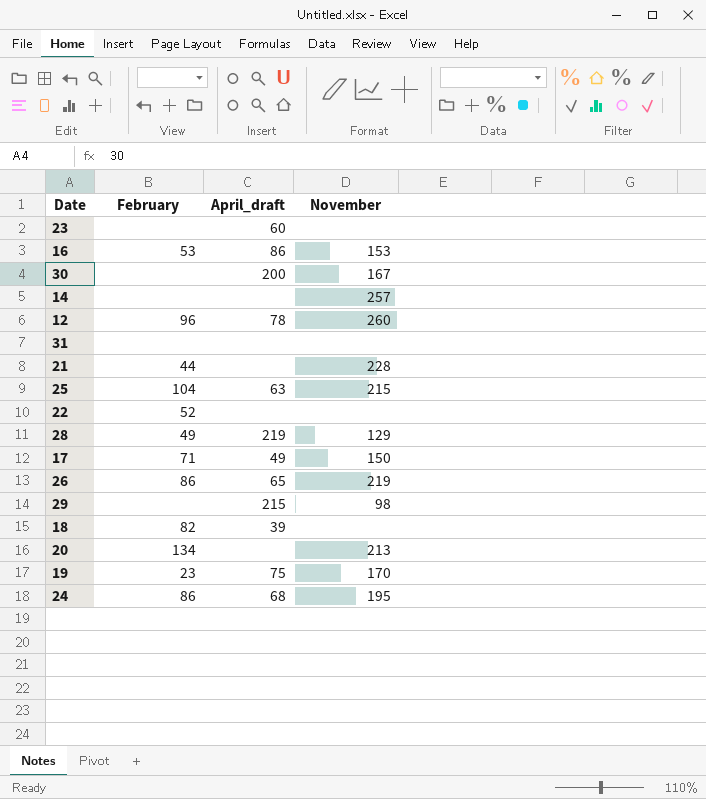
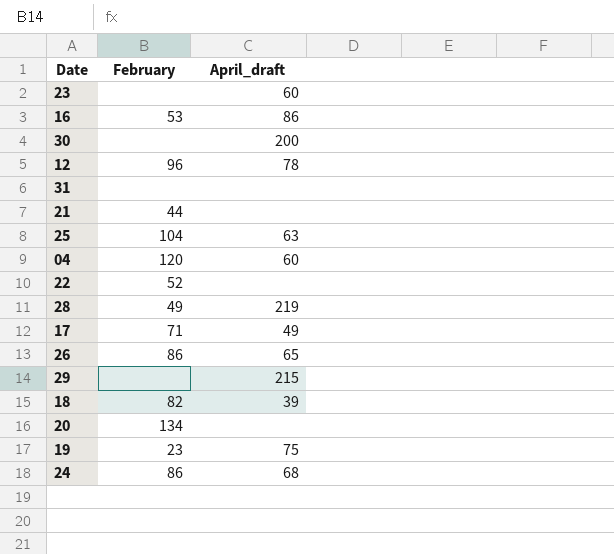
column November | position: 4 -> none
row 14: none | none | 257 -> none
row 04: none -> 120 | 60

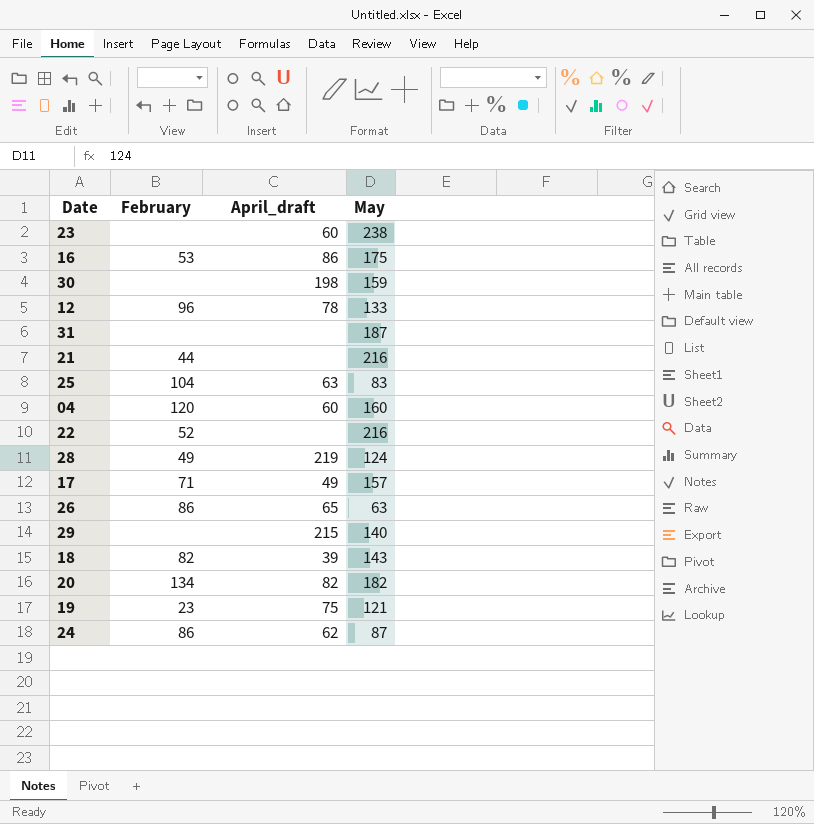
column May | position: none -> 4
30 | April_draft: 200 -> 198
20 | April_draft: none -> 82
24 | April_draft: 68 -> 62

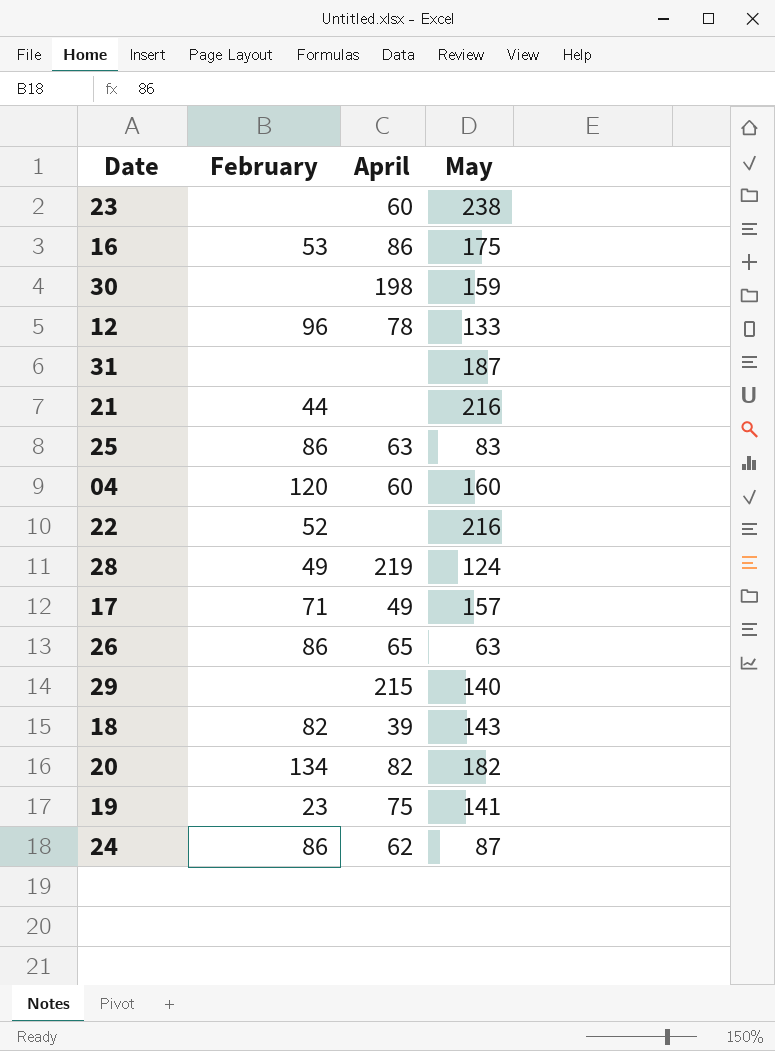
column name: April_draft -> April
25 | February: 104 -> 86
19 | May: 121 -> 141

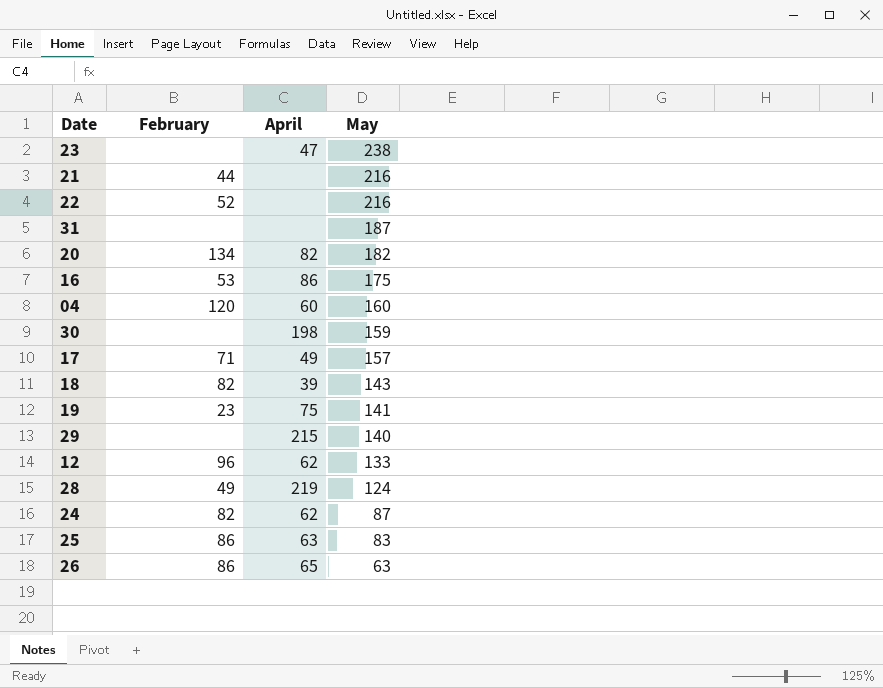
row order: none -> May descending
23 | April: 60 -> 47
12 | April: 78 -> 62
24 | February: 86 -> 82

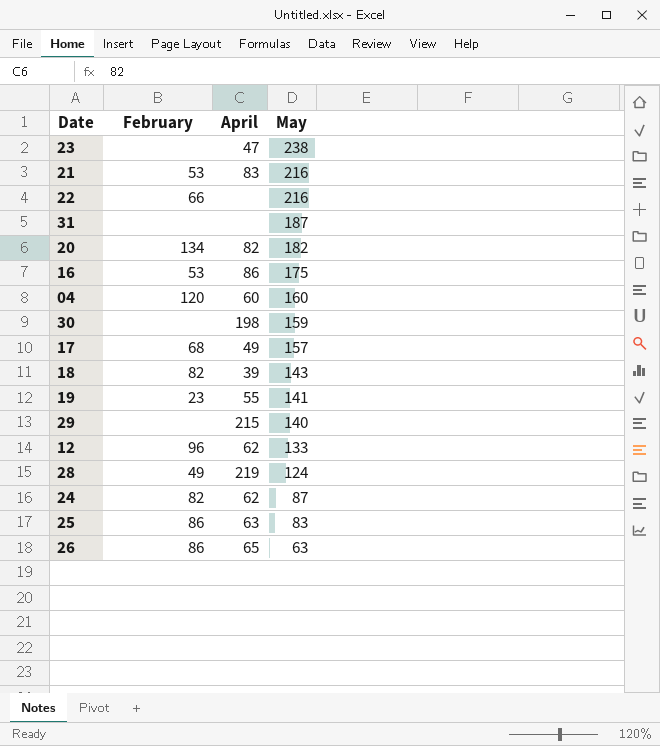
21 | February: 44 -> 53
21 | April: none -> 83
22 | February: 52 -> 66
17 | February: 71 -> 68
19 | April: 75 -> 55

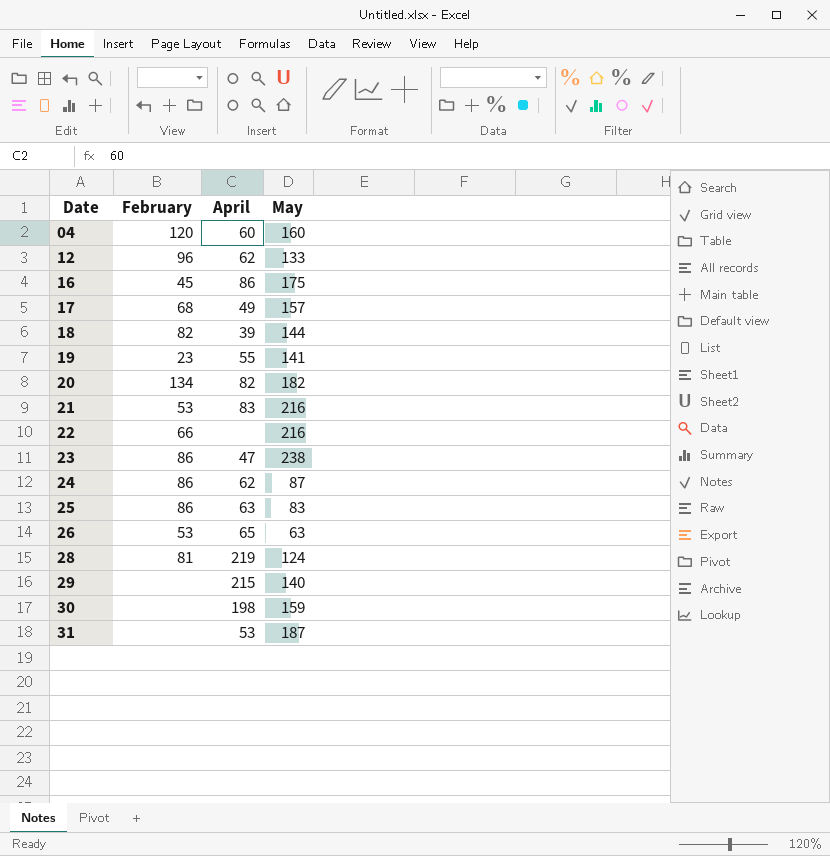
row order: May descending -> Date ascending
16 | February: 53 -> 45
18 | May: 143 -> 144
23 | February: none -> 86
24 | February: 82 -> 86
26 | February: 86 -> 53
28 | February: 49 -> 81
31 | April: none -> 53

